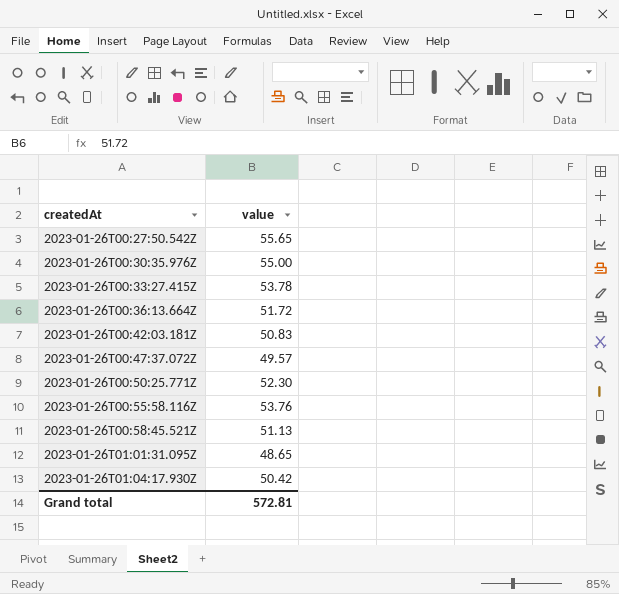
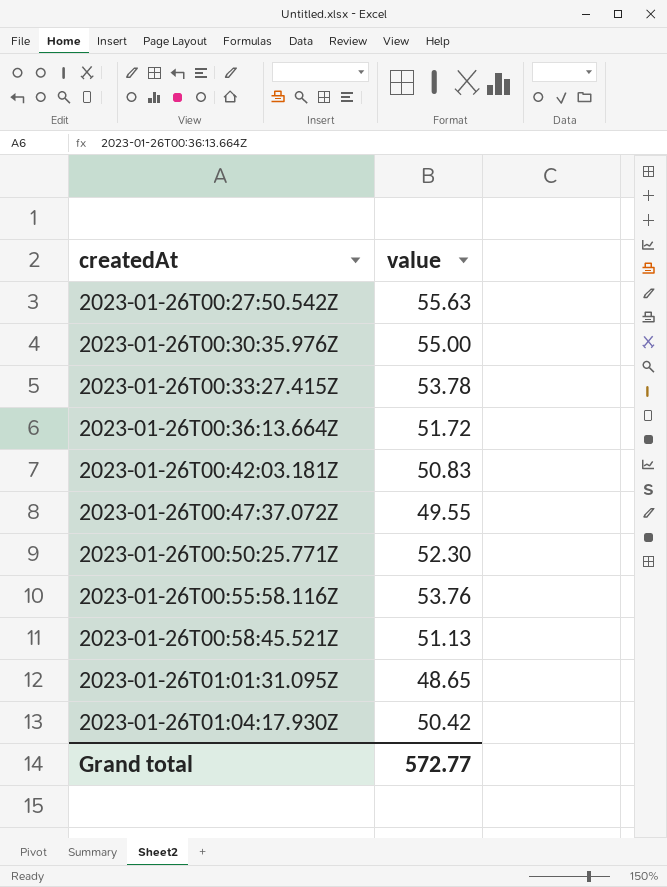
2023-01-26T00:27:50.542Z | value: 55.65 -> 55.63
2023-01-26T00:47:37.072Z | value: 49.57 -> 49.55
Grand total | value: 572.81 -> 572.77

